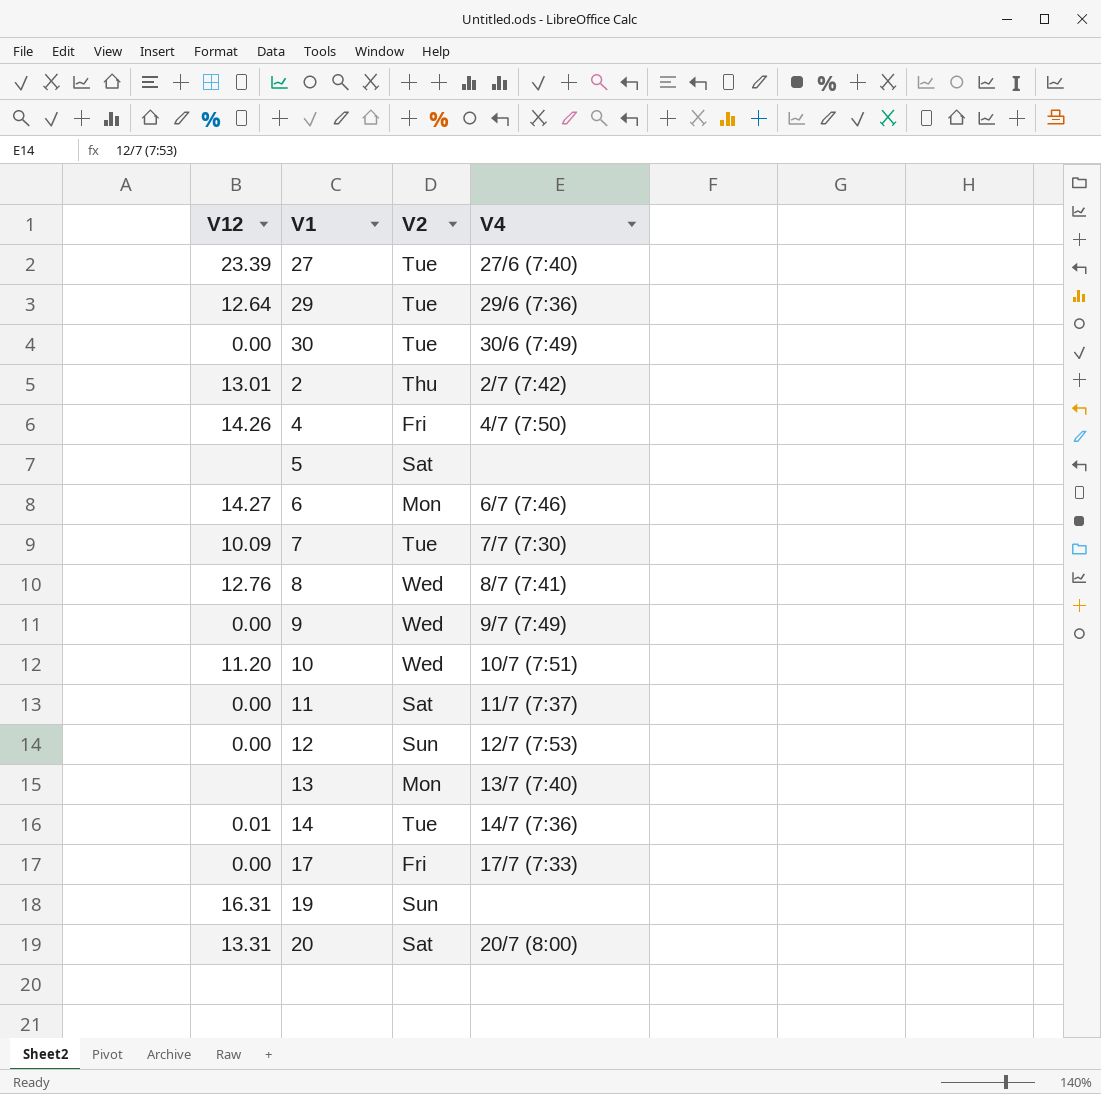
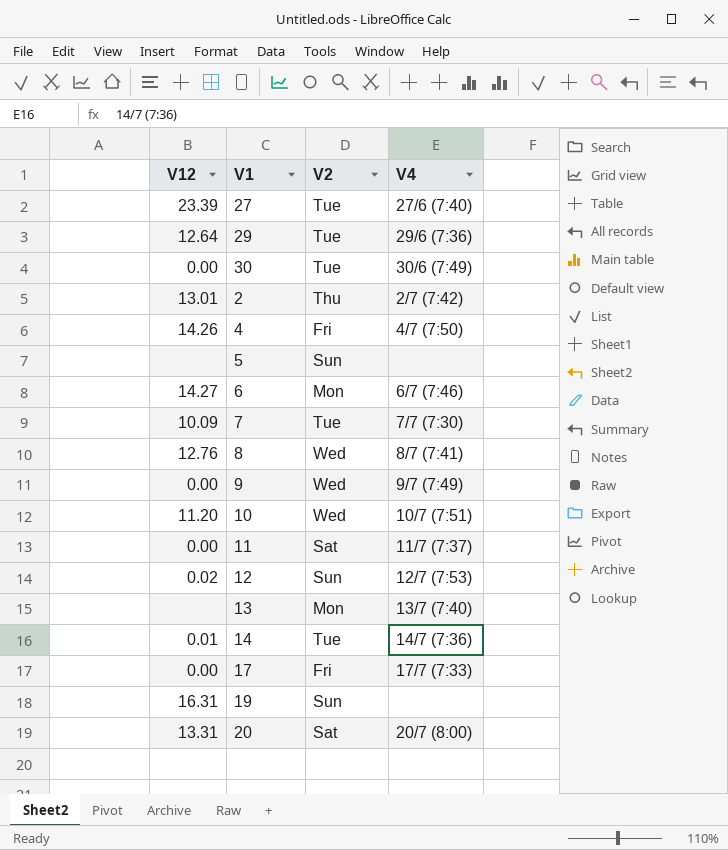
5 | V2: Sat -> Sun
12 | V12: 0.00 -> 0.02

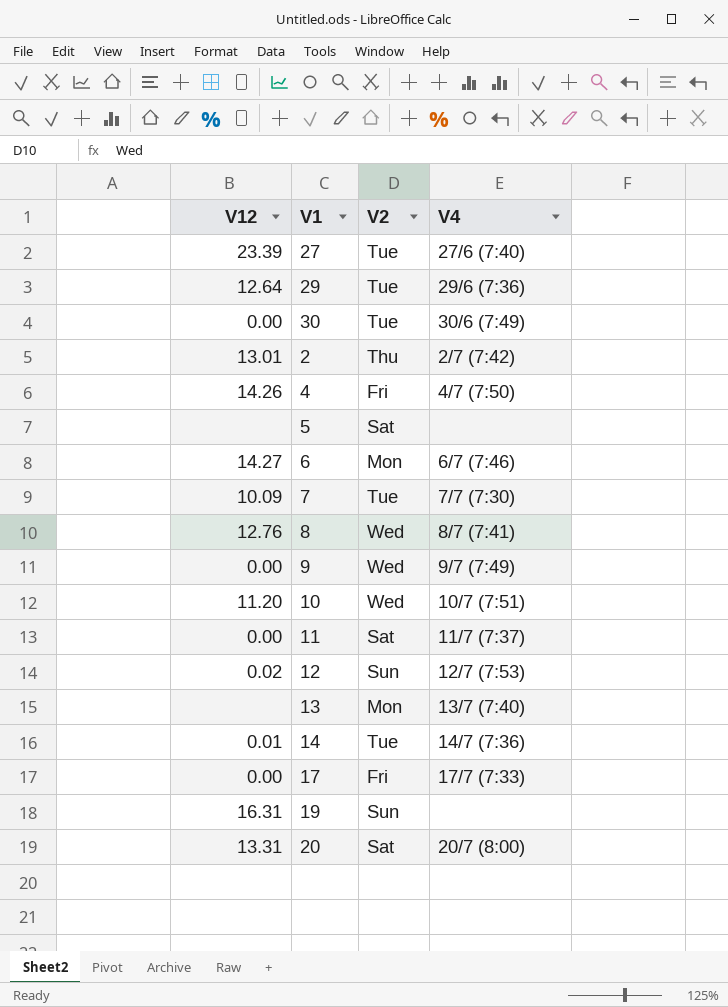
5 | V2: Sun -> Sat

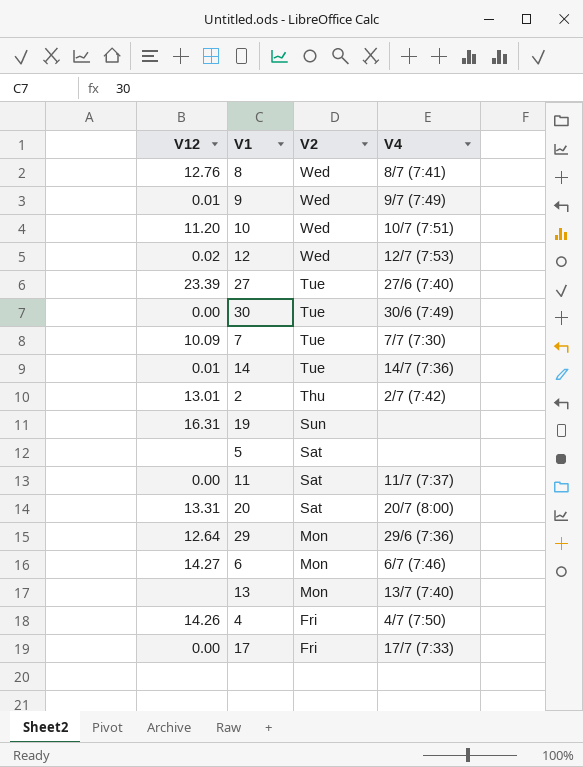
row order: none -> V2 descending
9 | V12: 0.00 -> 0.01
12 | V2: Sun -> Wed
29 | V2: Tue -> Mon

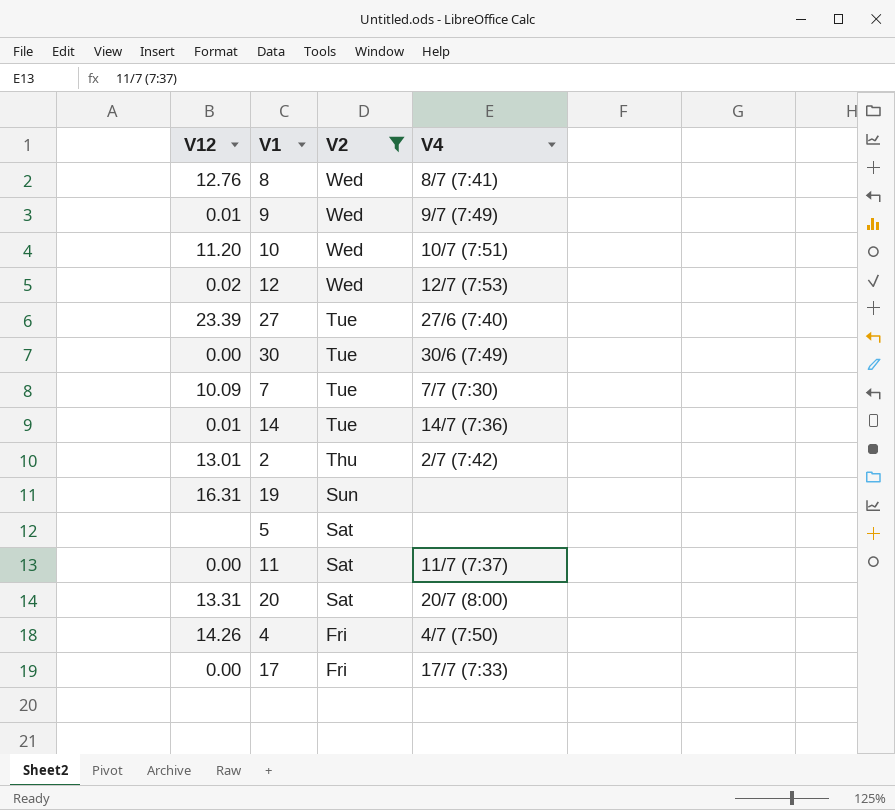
filter: none -> V2 != Mon

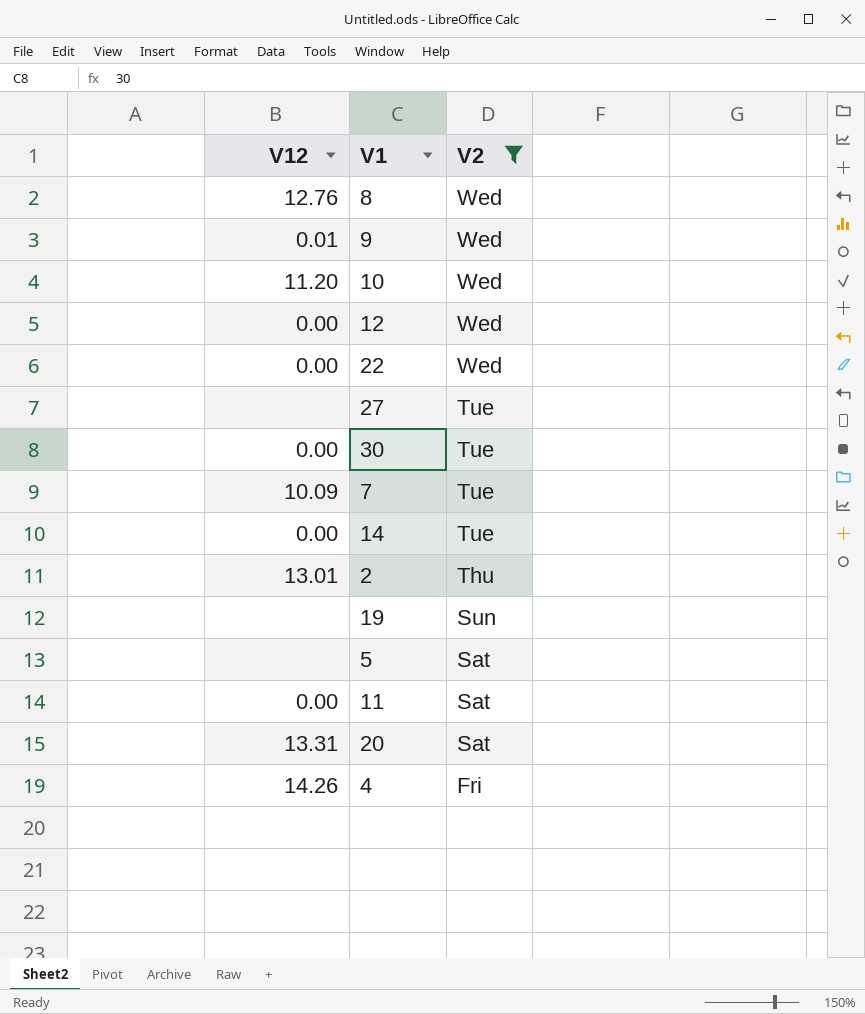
column V4 | position: 4 -> none
row 17: 0.00 | Fri | 17/7 (7:33) -> none
12 | V12: 0.02 -> 0.00
row 22: none -> 0.00 | Wed
27 | V12: 23.39 -> none
14 | V12: 0.01 -> 0.00
19 | V12: 16.31 -> none

